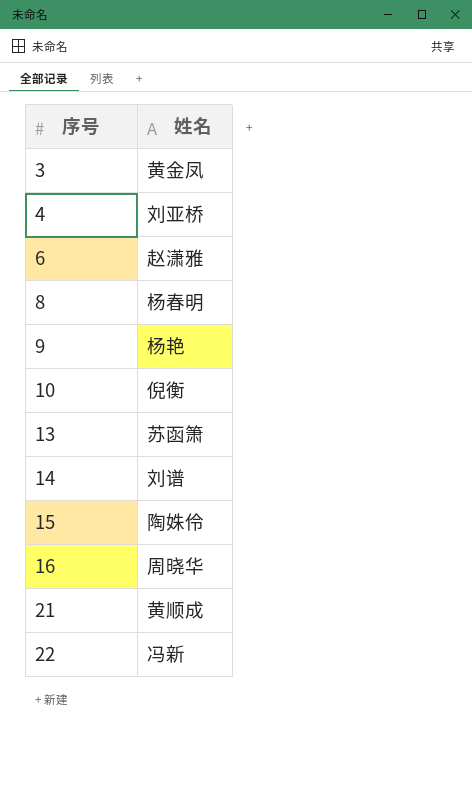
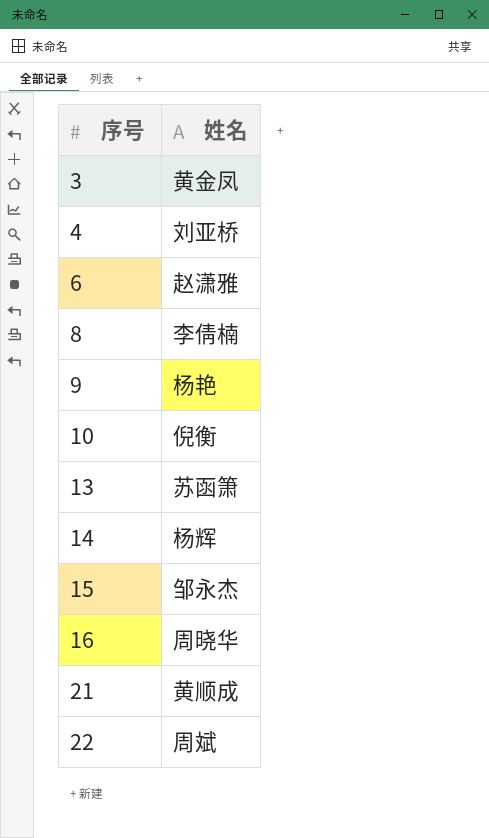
8 | 姓名: 杨春明 -> 李倩楠
14 | 姓名: 刘谱 -> 杨辉
15 | 姓名: 陶姝伶 -> 邹永杰
22 | 姓名: 冯新 -> 周斌

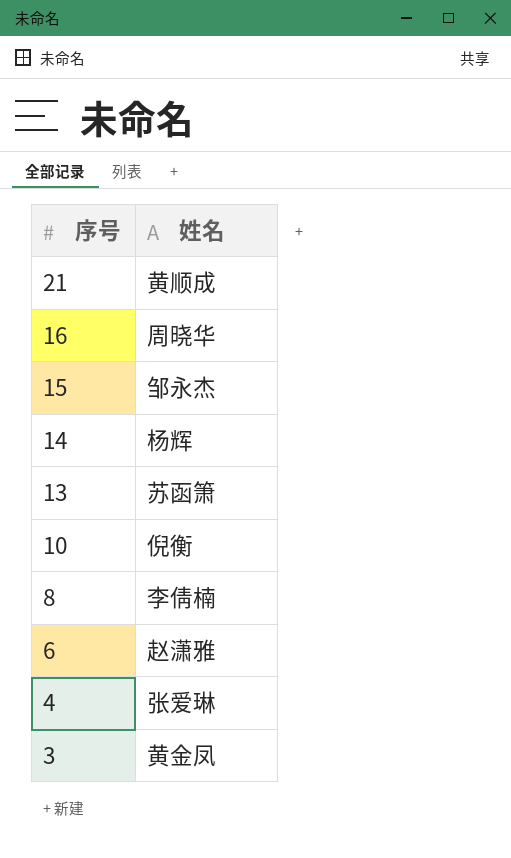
row order: 序号 ascending -> 序号 descending
row 9: 杨艳 -> none
row 22: 周斌 -> none
4 | 姓名: 刘亚桥 -> 张爱琳

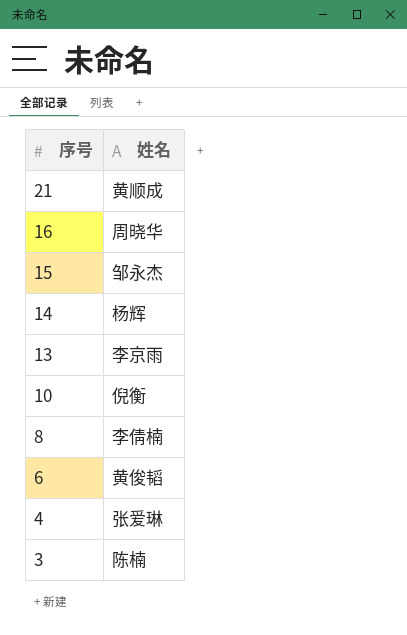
13 | 姓名: 苏函箫 -> 李京雨
6 | 姓名: 赵潇雅 -> 黄俊韬
3 | 姓名: 黄金凤 -> 陈楠

